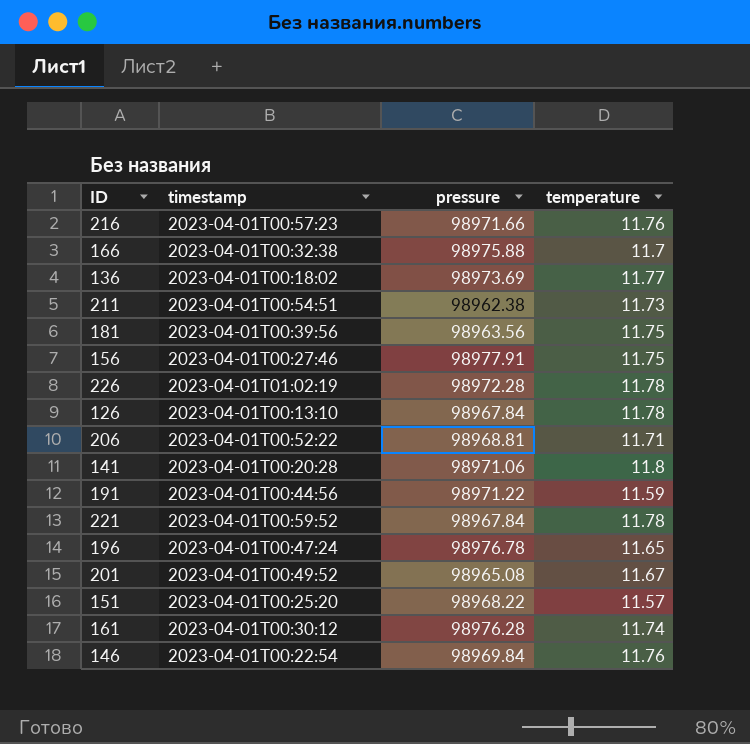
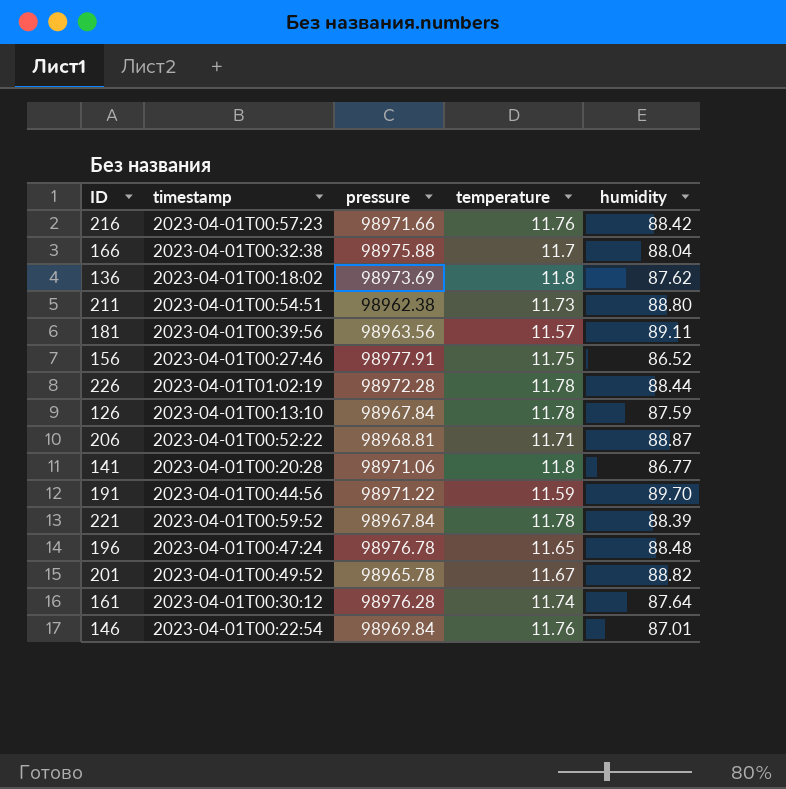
column humidity | position: none -> 5
row 151: 2023-04-01T00:25:20 | 98968.22 | 11.57 -> none
136 | temperature: 11.77 -> 11.8
181 | temperature: 11.75 -> 11.57
201 | pressure: 98965.08 -> 98965.78

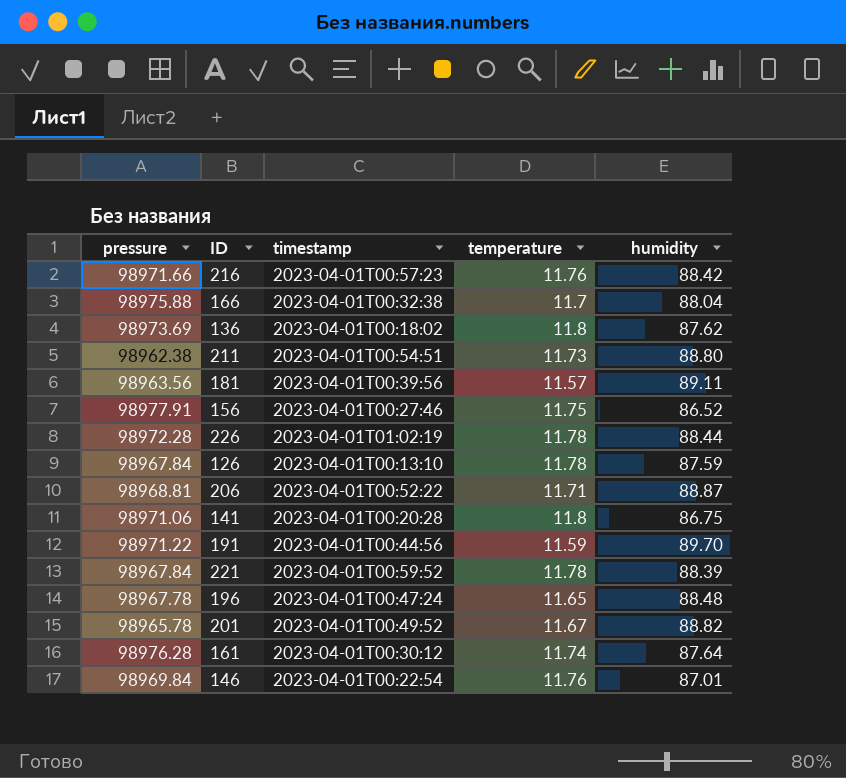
column pressure | position: 3 -> 1
141 | humidity: 86.77 -> 86.75
196 | pressure: 98976.78 -> 98967.78

